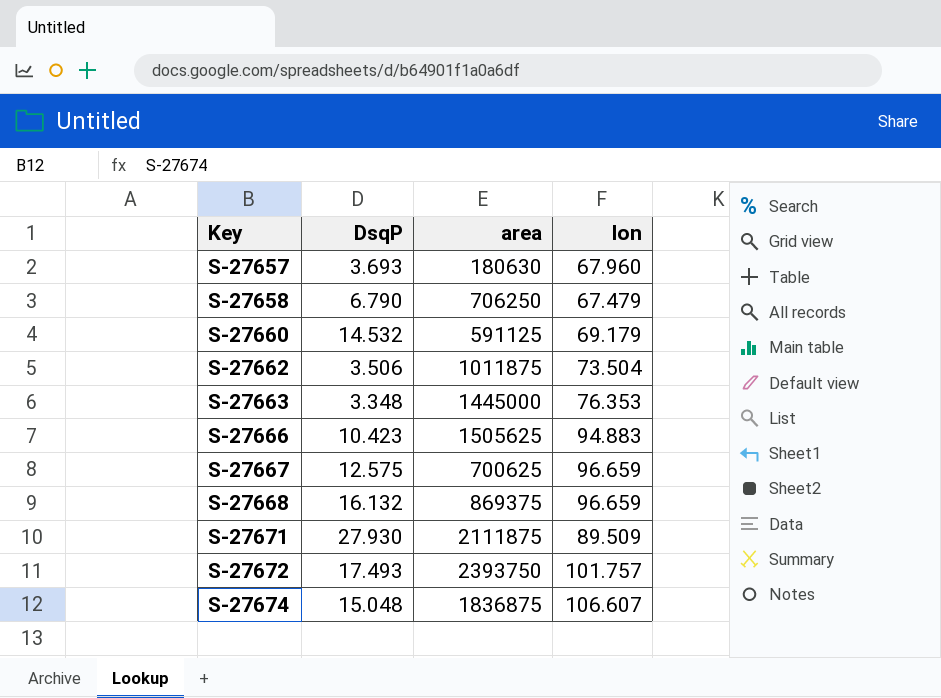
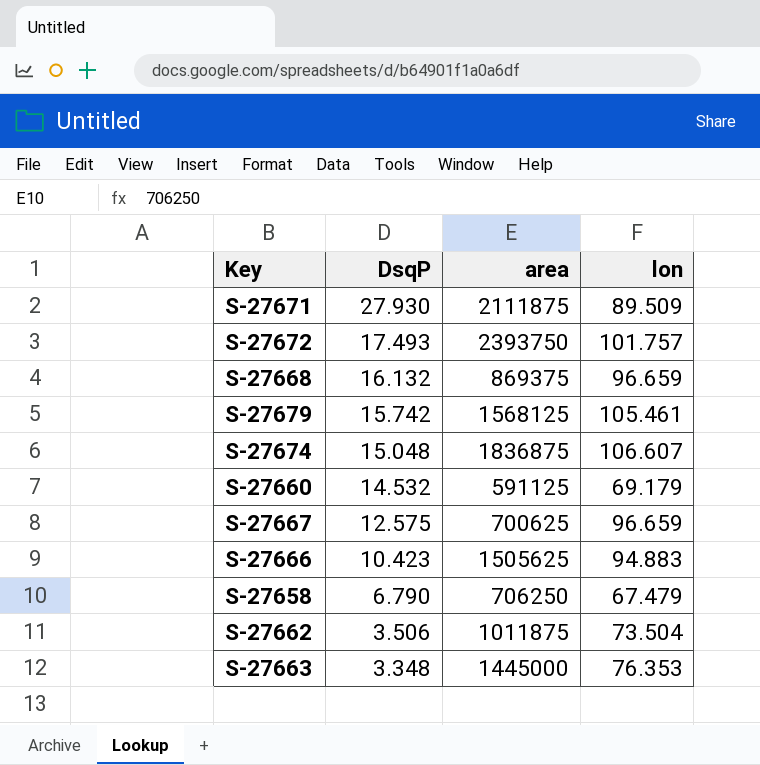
row order: Key ascending -> DsqP descending
row S-27657: 3.693 | 180630 | 67.960 -> none
row S-27679: none -> 15.742 | 1568125 | 105.461

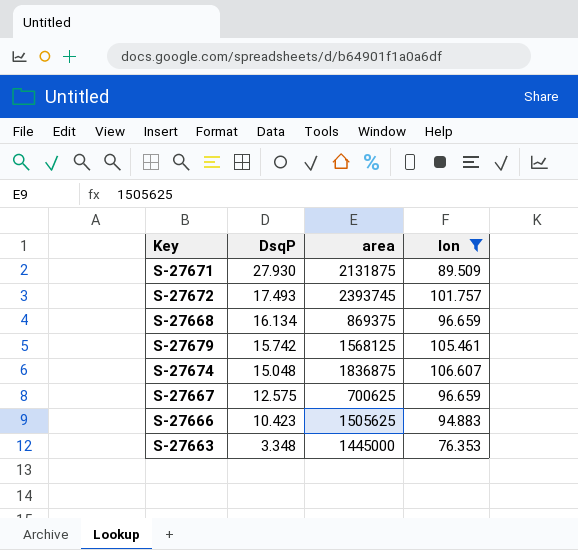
filter: none -> lon >= 76.353
S-27671 | area: 2111875 -> 2131875
S-27672 | area: 2393750 -> 2393745
S-27668 | DsqP: 16.132 -> 16.134

